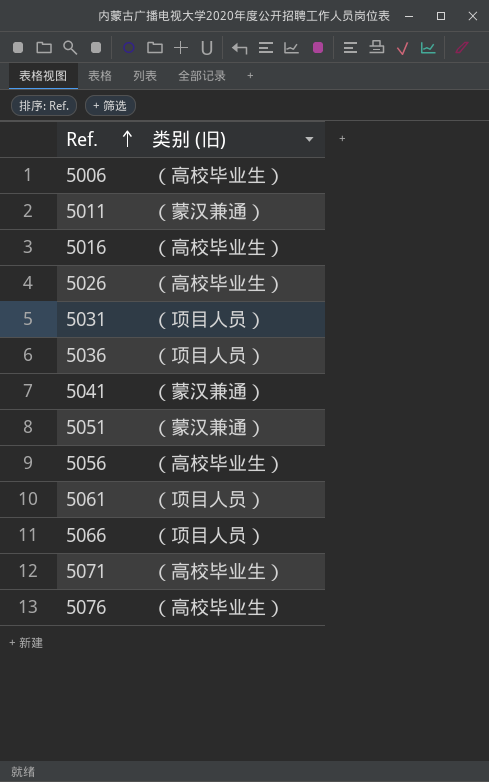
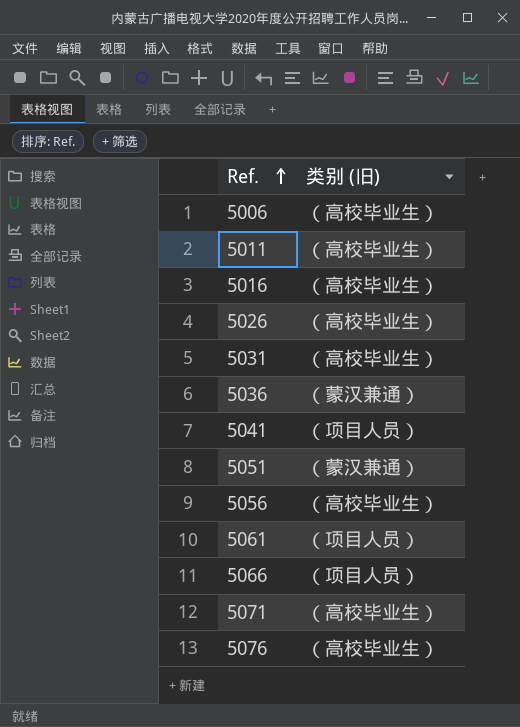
5011 | 类别 (旧): （蒙汉兼通） -> （高校毕业生）
5031 | 类别 (旧): （项目人员） -> （高校毕业生）
5036 | 类别 (旧): （项目人员） -> （蒙汉兼通）
5041 | 类别 (旧): （蒙汉兼通） -> （项目人员）

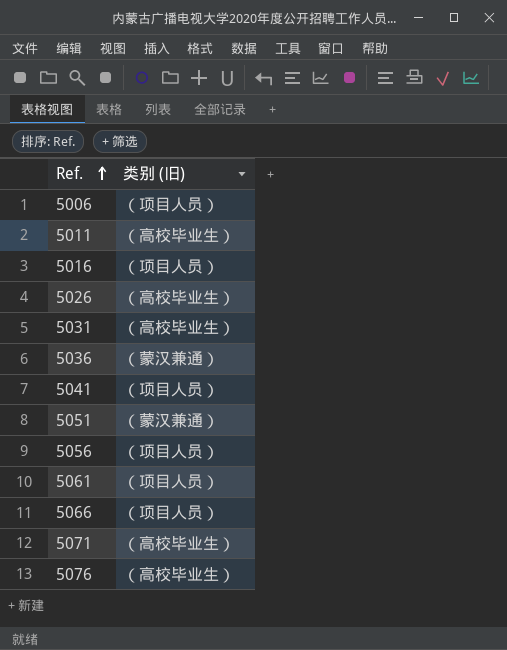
5006 | 类别 (旧): （高校毕业生） -> （项目人员）
5016 | 类别 (旧): （高校毕业生） -> （项目人员）
5056 | 类别 (旧): （高校毕业生） -> （项目人员）

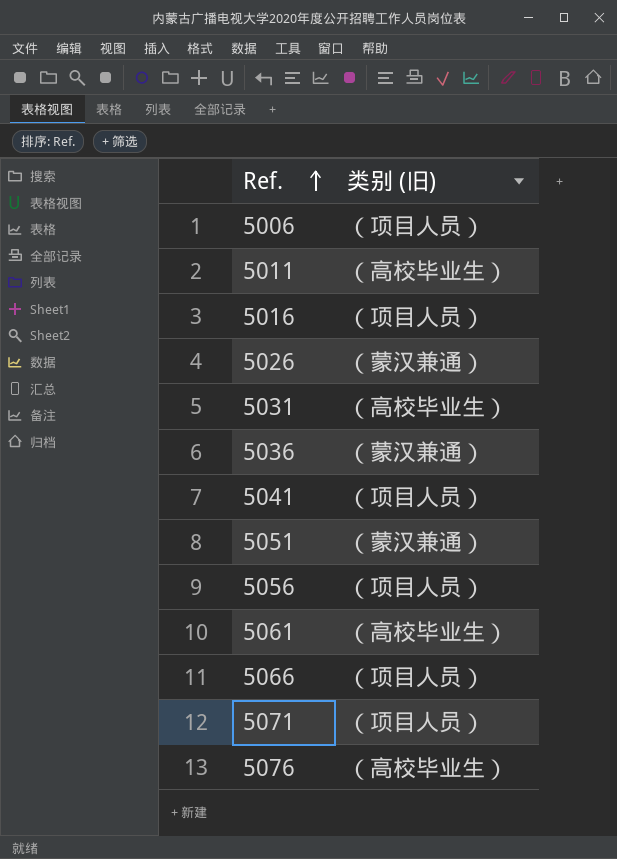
5026 | 类别 (旧): （高校毕业生） -> （蒙汉兼通）
5061 | 类别 (旧): （项目人员） -> （高校毕业生）
5071 | 类别 (旧): （高校毕业生） -> （项目人员）

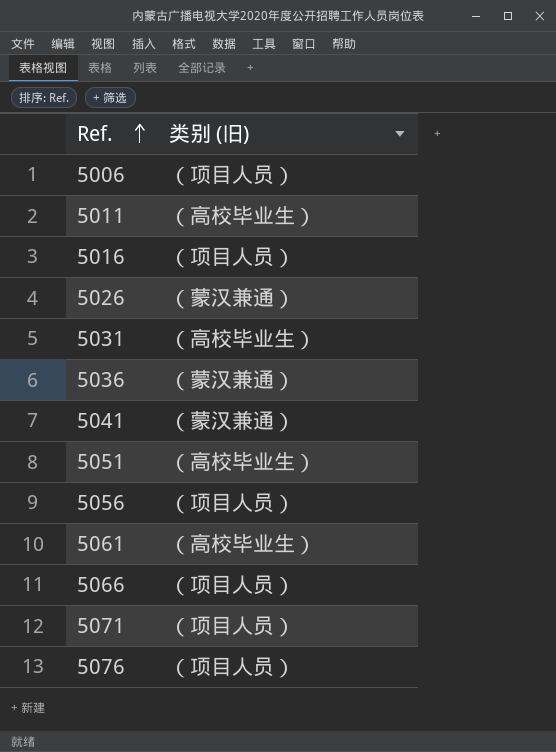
5041 | 类别 (旧): （项目人员） -> （蒙汉兼通）
5051 | 类别 (旧): （蒙汉兼通） -> （高校毕业生）
5076 | 类别 (旧): （高校毕业生） -> （项目人员）

